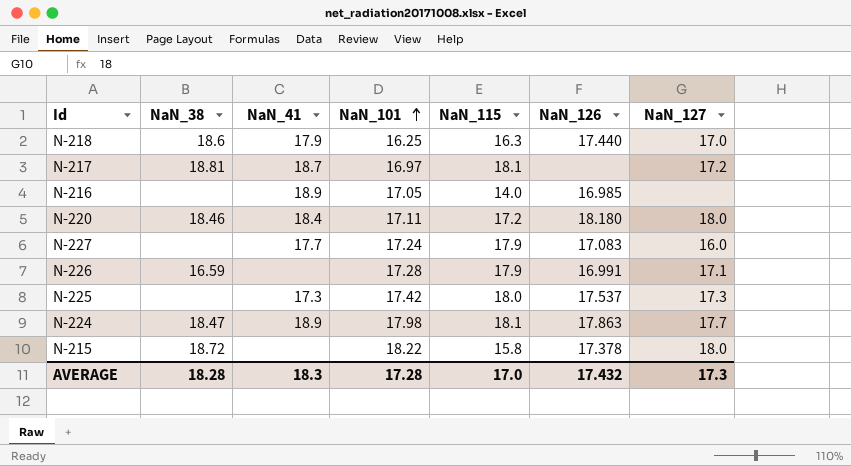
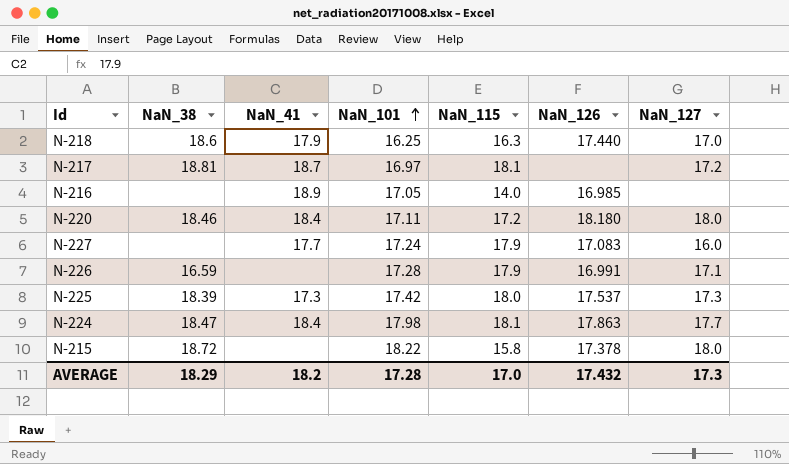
N-225 | NaN_38: none -> 18.39
N-224 | NaN_41: 18.9 -> 18.4
AVERAGE | NaN_38: 18.28 -> 18.29
AVERAGE | NaN_41: 18.3 -> 18.2

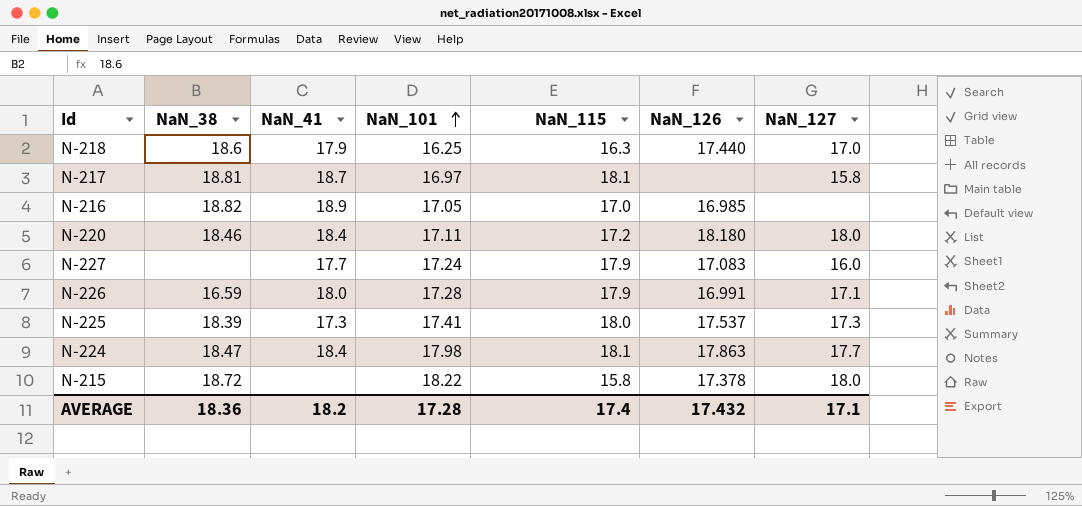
N-217 | NaN_127: 17.2 -> 15.8
N-216 | NaN_38: none -> 18.82
N-216 | NaN_115: 14.0 -> 17.0
N-226 | NaN_41: none -> 18.0
N-225 | NaN_101: 17.42 -> 17.41
AVERAGE | NaN_38: 18.29 -> 18.36
AVERAGE | NaN_115: 17.0 -> 17.4
AVERAGE | NaN_127: 17.3 -> 17.1

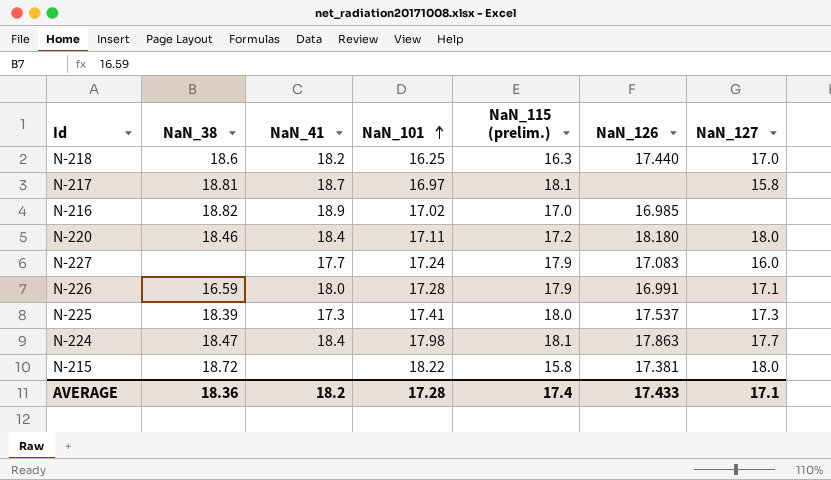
column name: NaN_115 -> NaN_115 (prelim.)
N-218 | NaN_41: 17.9 -> 18.2
N-216 | NaN_101: 17.05 -> 17.02
N-215 | NaN_126: 17.378 -> 17.381
AVERAGE | NaN_126: 17.432 -> 17.433

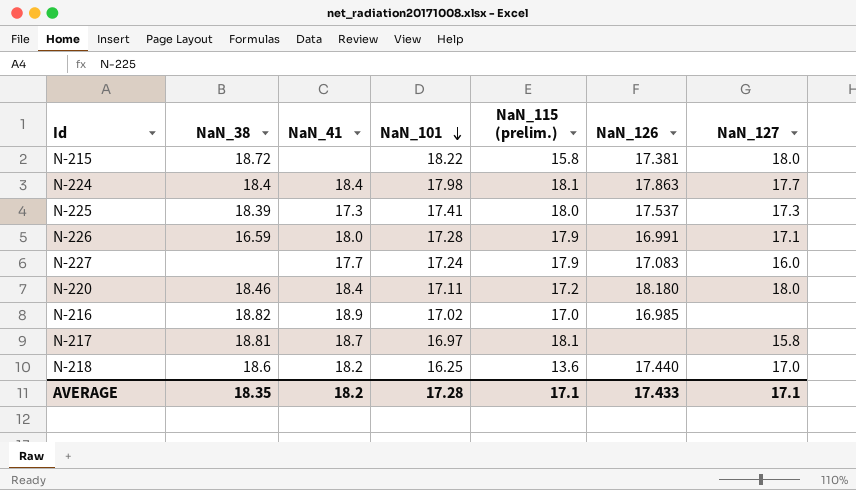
row order: NaN_101 ascending -> NaN_101 descending
N-224 | NaN_38: 18.47 -> 18.4
N-218 | NaN_115 (prelim.): 16.3 -> 13.6
AVERAGE | NaN_38: 18.36 -> 18.35
AVERAGE | NaN_115 (prelim.): 17.4 -> 17.1

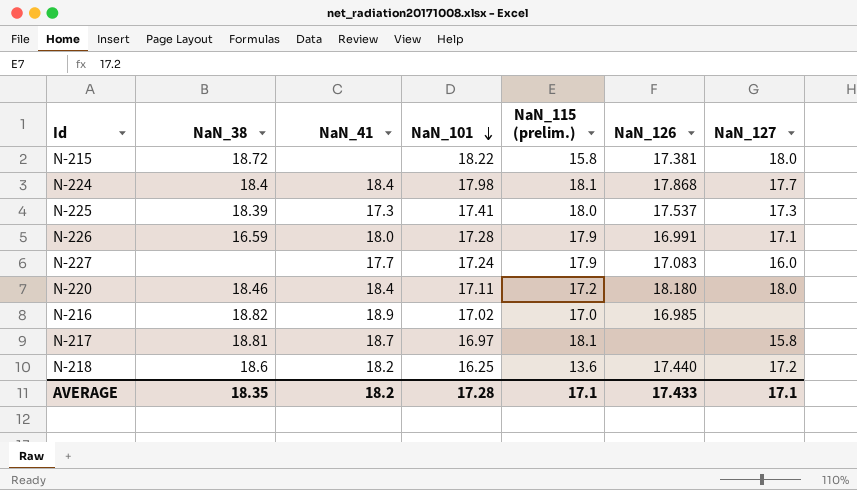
N-224 | NaN_126: 17.863 -> 17.868
N-218 | NaN_127: 17.0 -> 17.2

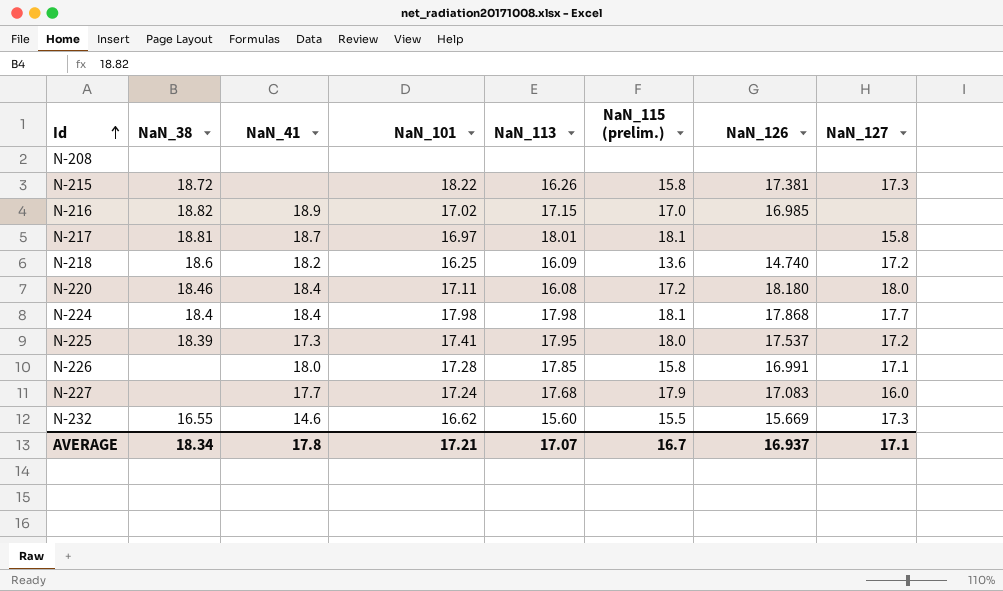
row order: NaN_101 descending -> Id ascending
column NaN_113 | position: none -> 5
row N-208: none -> none | none | none | none | none | none | none
N-215 | NaN_127: 18.0 -> 17.3
N-218 | NaN_126: 17.440 -> 14.740
N-225 | NaN_127: 17.3 -> 17.2
N-226 | NaN_38: 16.59 -> none
N-226 | NaN_115 (prelim.): 17.9 -> 15.8
row N-232: none -> 16.55 | 14.6 | 16.62 | 15.60 | 15.5 | 15.669 | 17.3
AVERAGE | NaN_38: 18.35 -> 18.34
AVERAGE | NaN_41: 18.2 -> 17.8
AVERAGE | NaN_101: 17.28 -> 17.21
AVERAGE | NaN_115 (prelim.): 17.1 -> 16.7
AVERAGE | NaN_126: 17.433 -> 16.937

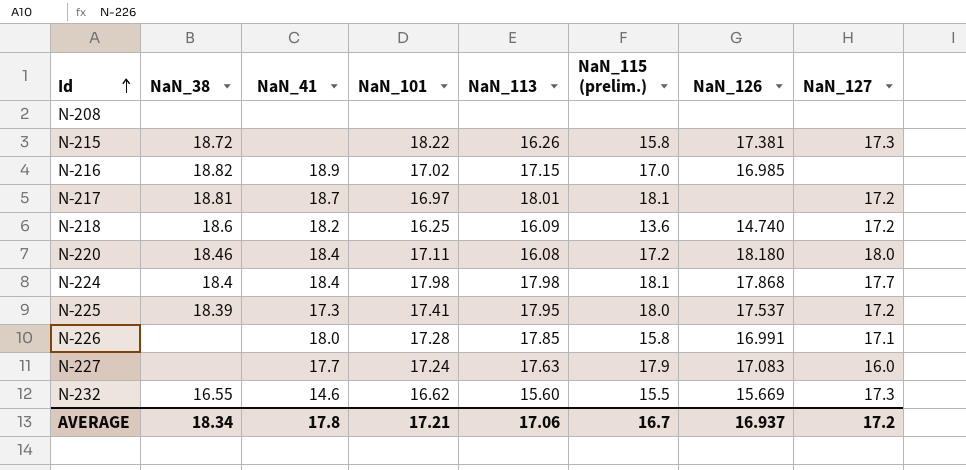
N-217 | NaN_127: 15.8 -> 17.2
N-227 | NaN_113: 17.68 -> 17.63
AVERAGE | NaN_113: 17.07 -> 17.06
AVERAGE | NaN_127: 17.1 -> 17.2

